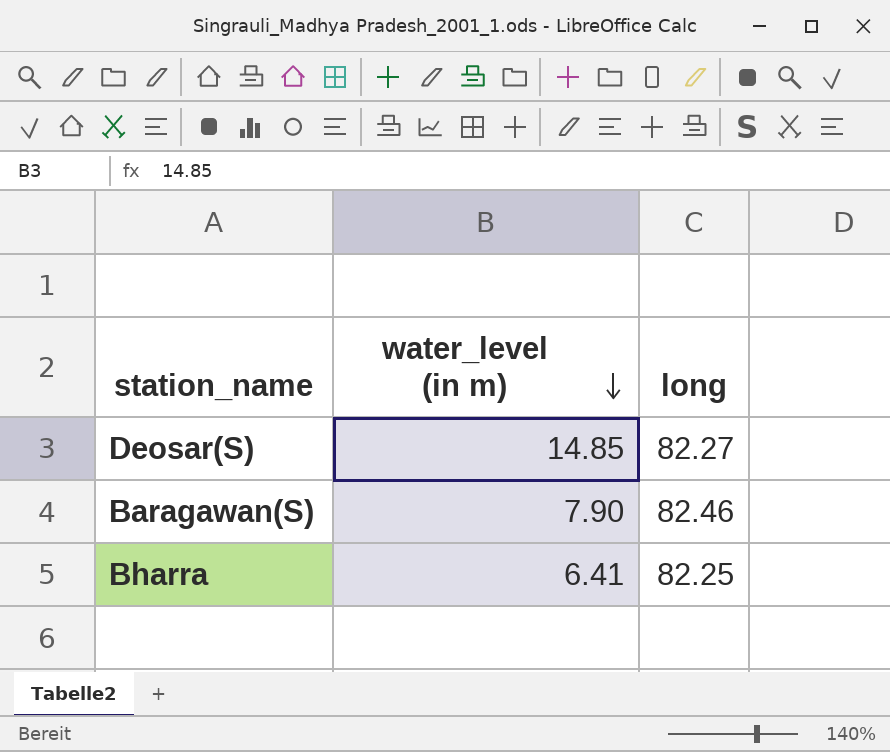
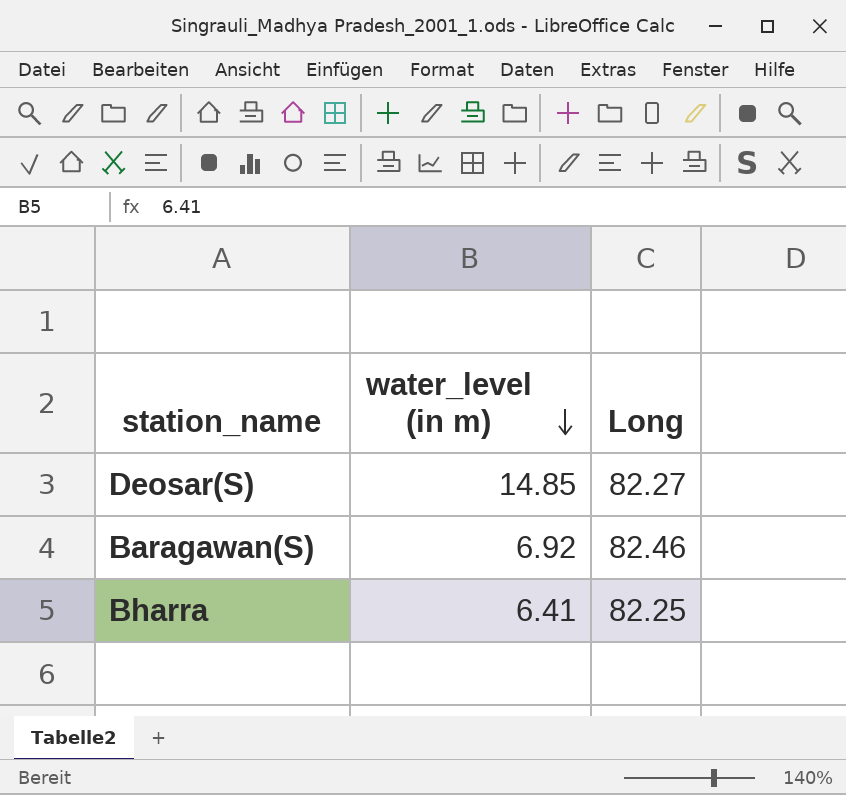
column name: long -> Long
Baragawan(S) | water_level (in m): 7.90 -> 6.92

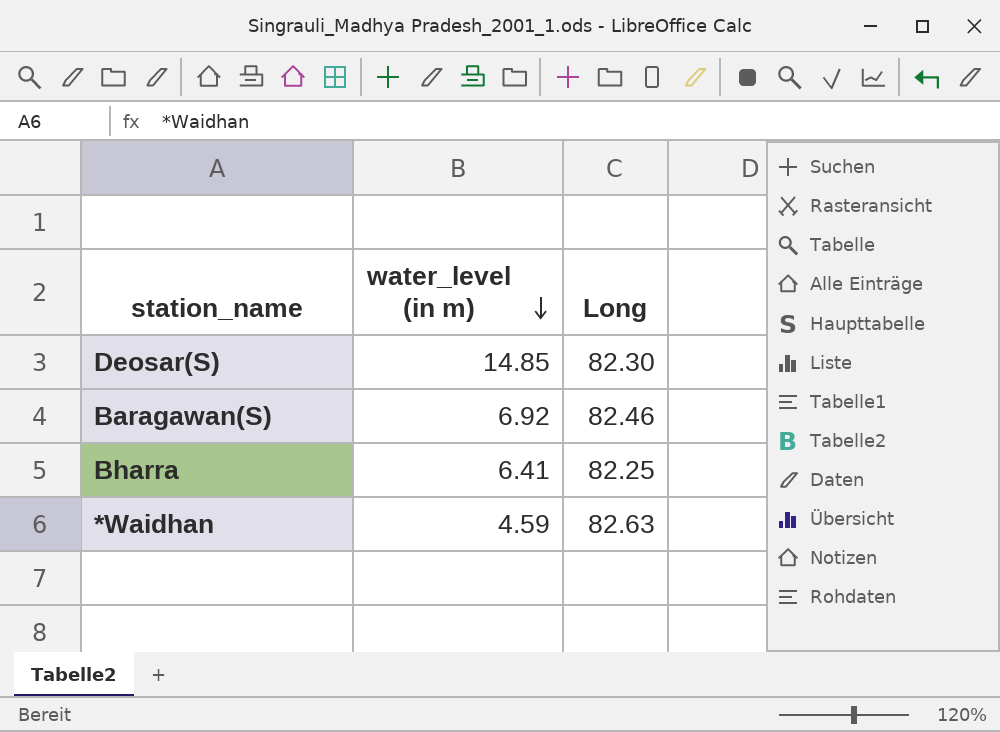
Deosar(S) | Long: 82.27 -> 82.30
row *Waidhan: none -> 4.59 | 82.63

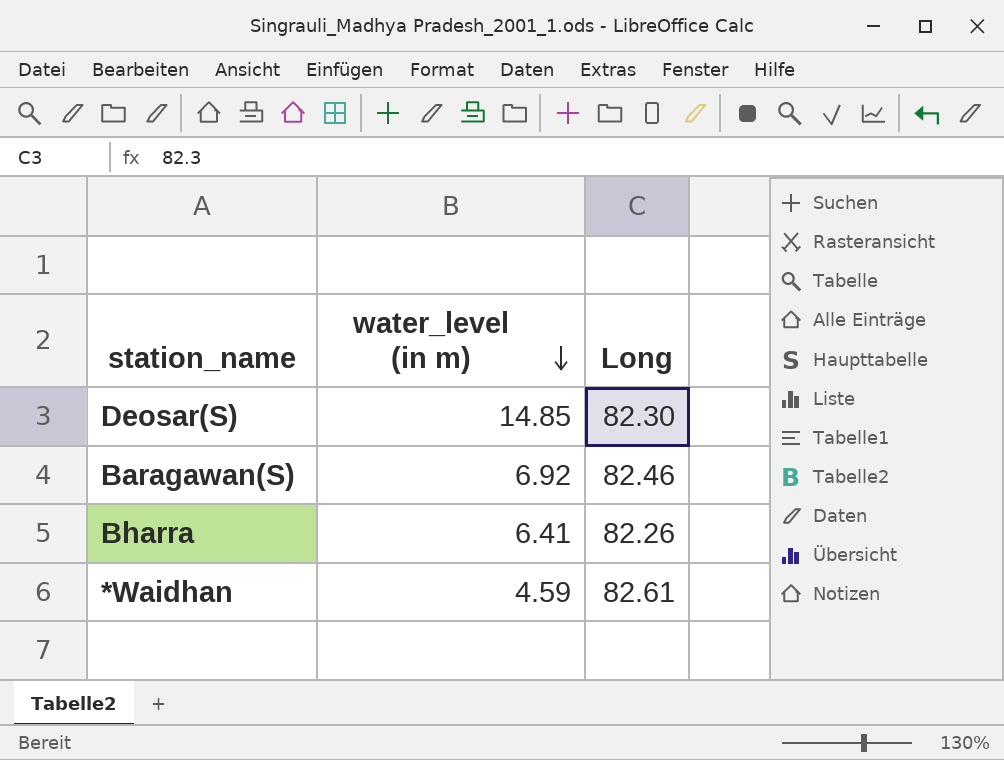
Bharra | Long: 82.25 -> 82.26
*Waidhan | Long: 82.63 -> 82.61

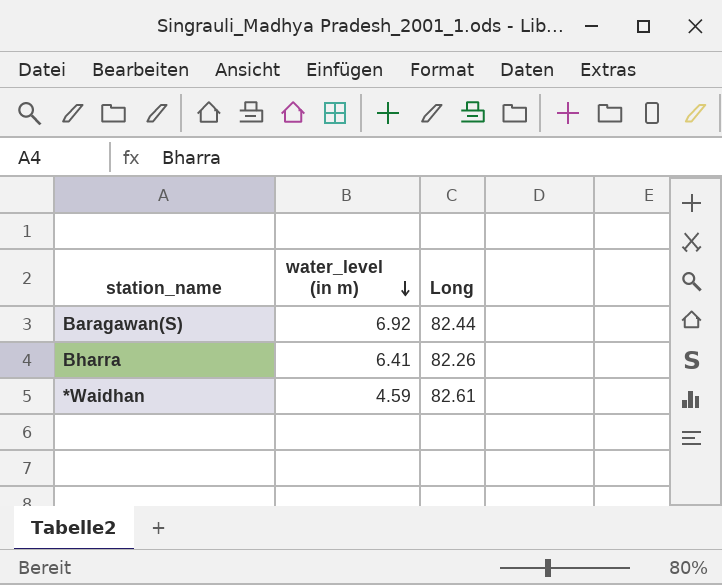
row Deosar(S): 14.85 | 82.30 -> none
Baragawan(S) | Long: 82.46 -> 82.44

